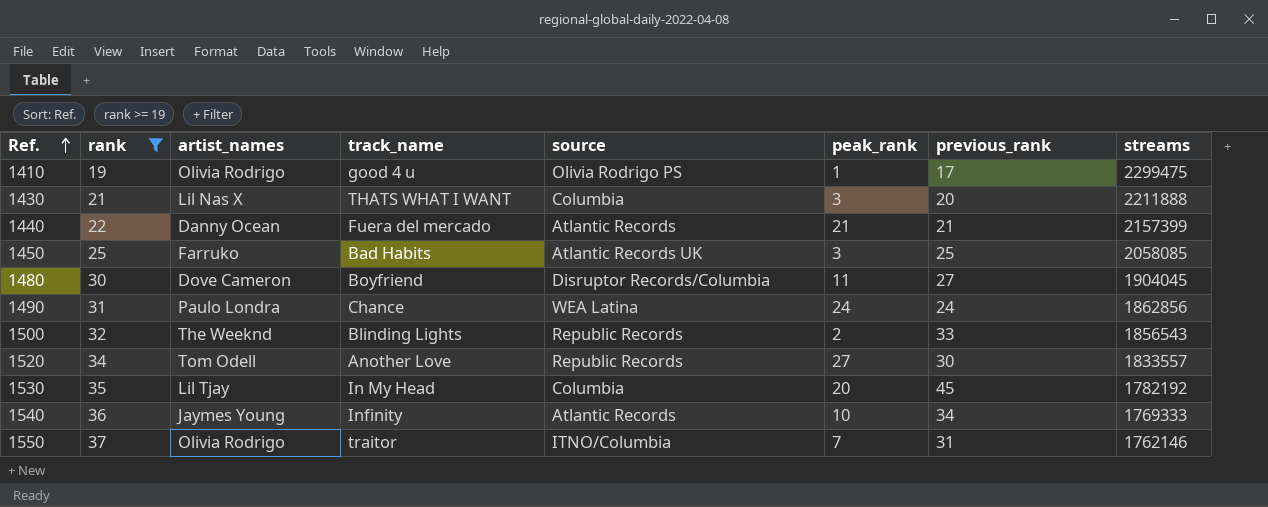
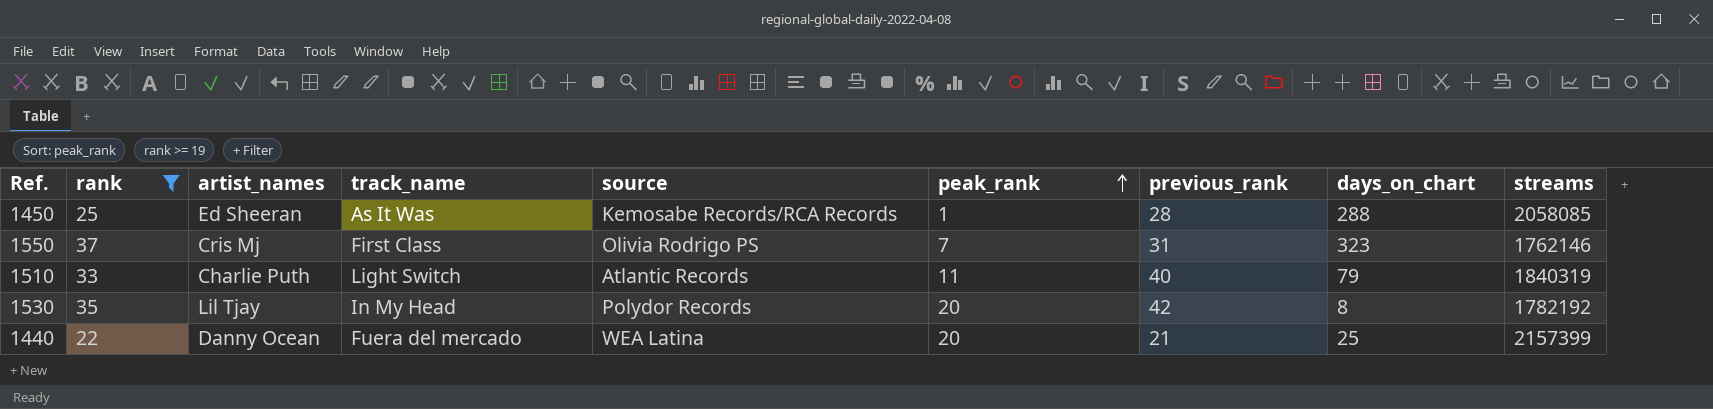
row order: Ref. ascending -> peak_rank ascending
column days_on_chart | position: none -> 8
row 1410: 19 | Olivia Rodrigo | good 4 u | Olivia Rodrigo PS | 1 | 17 | 2299475 -> none
row 1430: 21 | Lil Nas X | THATS WHAT I WANT | Columbia | 3 | 20 | 2211888 -> none
row 1480: 30 | Dove Cameron | Boyfriend | Disruptor Records/Columbia | 11 | 27 | 1904045 -> none
row 1490: 31 | Paulo Londra | Chance | WEA Latina | 24 | 24 | 1862856 -> none
row 1500: 32 | The Weeknd | Blinding Lights | Republic Records | 2 | 33 | 1856543 -> none
row 1520: 34 | Tom Odell | Another Love | Republic Records | 27 | 30 | 1833557 -> none
row 1540: 36 | Jaymes Young | Infinity | Atlantic Records | 10 | 34 | 1769333 -> none
1450 | artist_names: Farruko -> Ed Sheeran
1450 | track_name: Bad Habits -> As It Was
1450 | source: Atlantic Records UK -> Kemosabe Records/RCA Records
1450 | peak_rank: 3 -> 1
1450 | previous_rank: 25 -> 28
1550 | artist_names: Olivia Rodrigo -> Cris Mj
1550 | track_name: traitor -> First Class
1550 | source: ITNO/Columbia -> Olivia Rodrigo PS
row 1510: none -> 33 | Charlie Puth | Light Switch | Atlantic Records | 11 | 40 | 79 | 1840319
1530 | source: Columbia -> Polydor Records
1530 | previous_rank: 45 -> 42
1440 | source: Atlantic Records -> WEA Latina
1440 | peak_rank: 21 -> 20

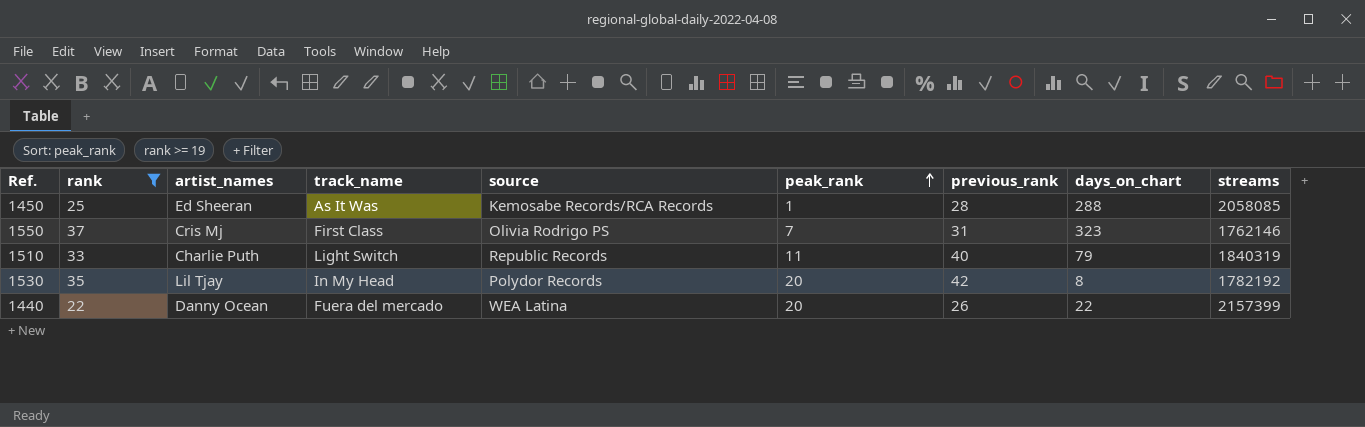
1510 | source: Atlantic Records -> Republic Records
1440 | previous_rank: 21 -> 26
1440 | days_on_chart: 25 -> 22

